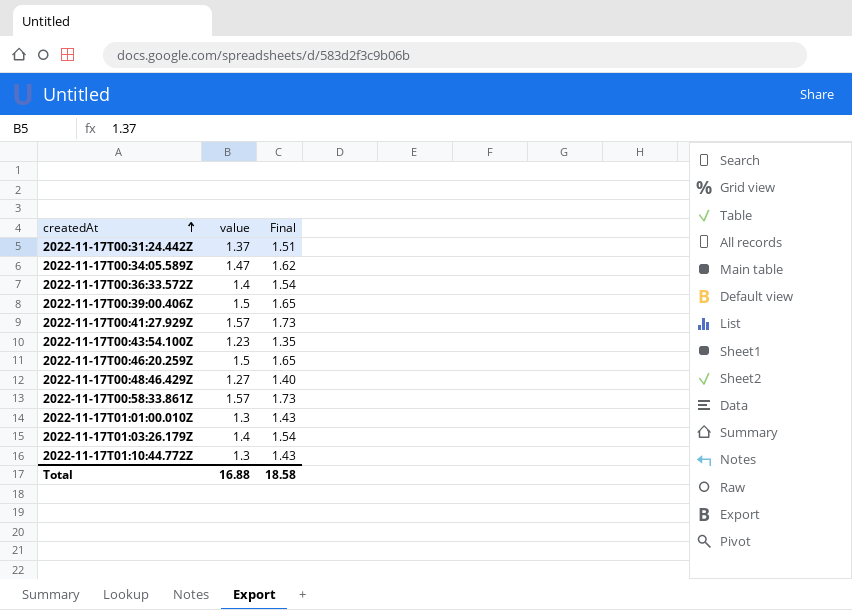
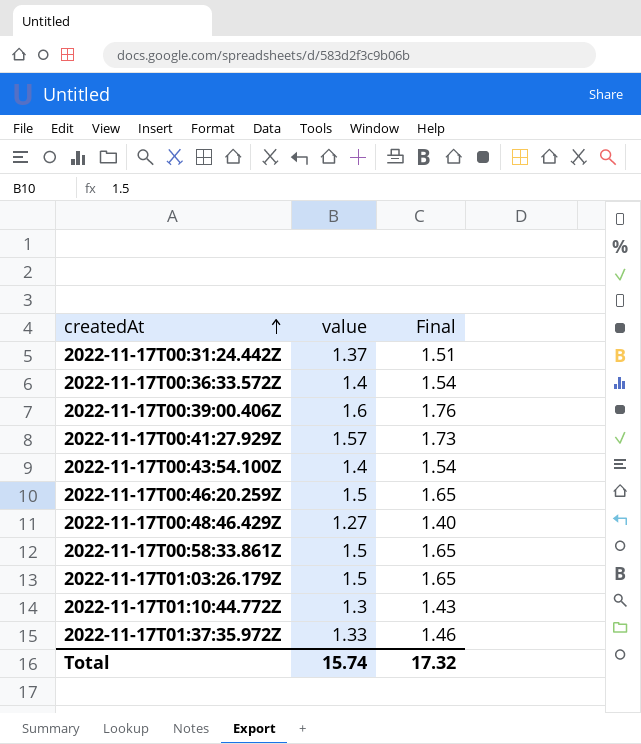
row 2022-11-17T00:34:05.589Z: 1.47 | 1.62 -> none
row 2022-11-17T01:01:00.010Z: 1.3 | 1.43 -> none
2022-11-17T00:39:00.406Z | value: 1.5 -> 1.6
2022-11-17T00:39:00.406Z | Final: 1.65 -> 1.76
2022-11-17T00:43:54.100Z | value: 1.23 -> 1.4
2022-11-17T00:43:54.100Z | Final: 1.35 -> 1.54
2022-11-17T00:58:33.861Z | value: 1.57 -> 1.5
2022-11-17T00:58:33.861Z | Final: 1.73 -> 1.65
2022-11-17T01:03:26.179Z | value: 1.4 -> 1.5
2022-11-17T01:03:26.179Z | Final: 1.54 -> 1.65
row 2022-11-17T01:37:35.972Z: none -> 1.33 | 1.46
Total | value: 16.88 -> 15.74
Total | Final: 18.58 -> 17.32

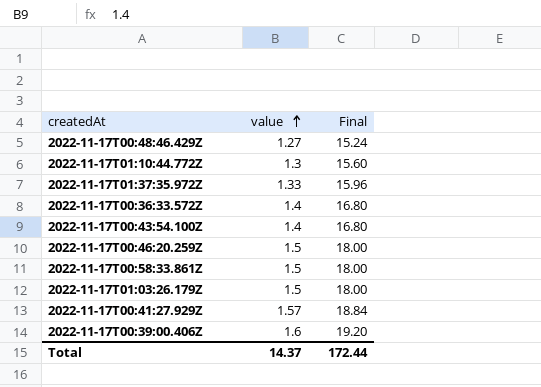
row order: createdAt ascending -> value ascending
column Final | formula: [value] * 1.1 -> [value] * 12
row 2022-11-17T00:31:24.442Z: 1.37 | 1.51 -> none
Total | value: 15.74 -> 14.37
Total | Final: 17.32 -> 172.44

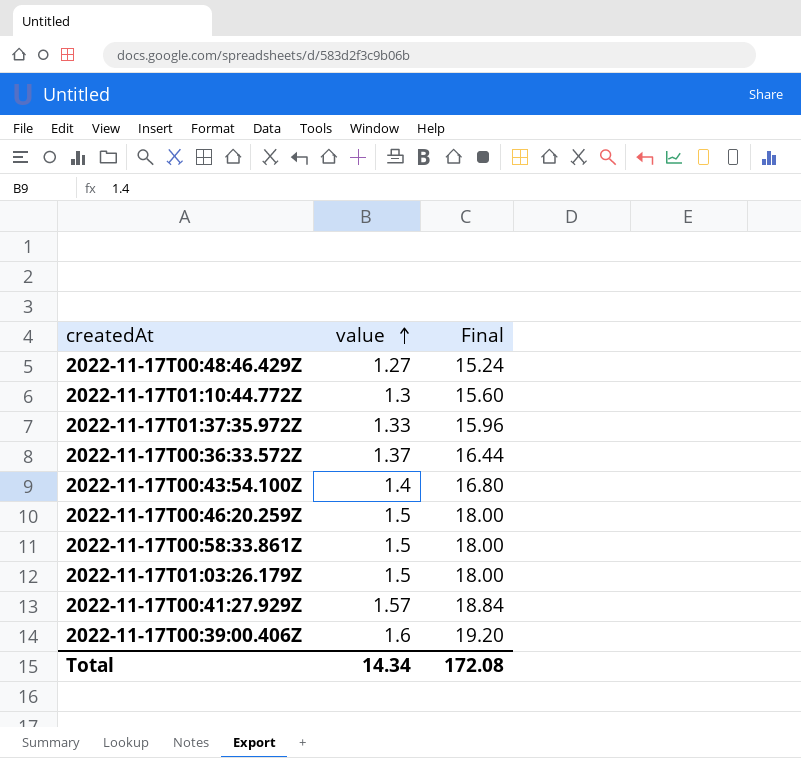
2022-11-17T00:36:33.572Z | value: 1.4 -> 1.37
2022-11-17T00:36:33.572Z | Final: 16.80 -> 16.44
Total | value: 14.37 -> 14.34
Total | Final: 172.44 -> 172.08

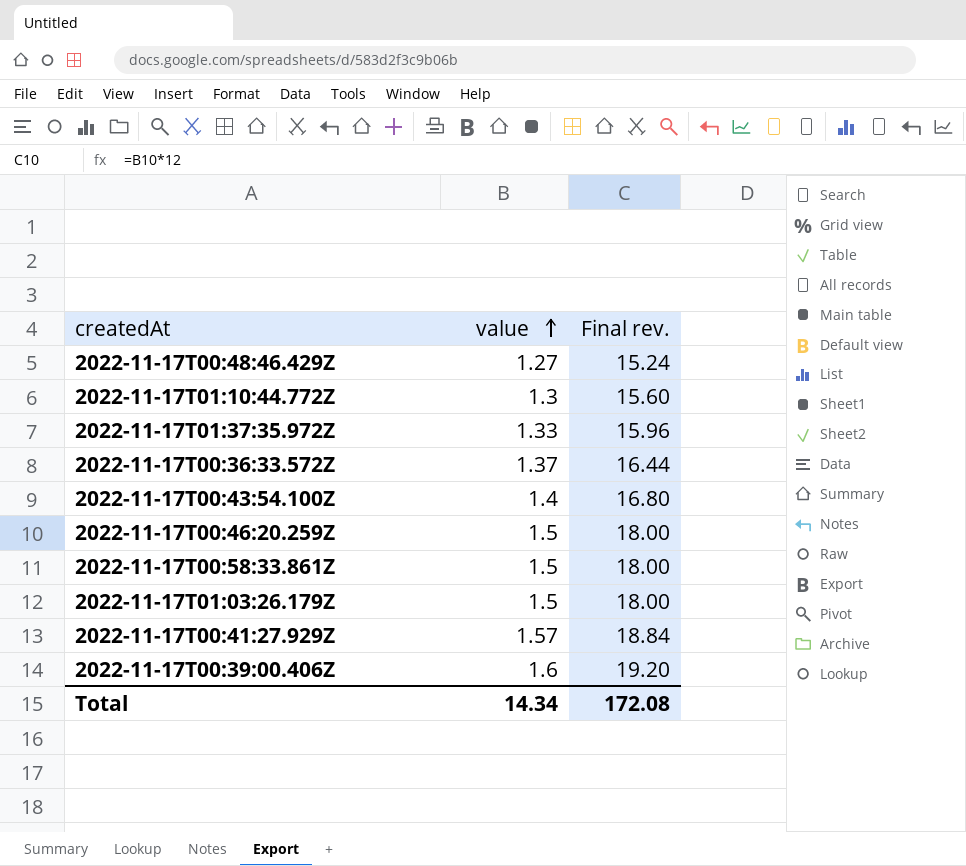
column name: Final -> Final rev.

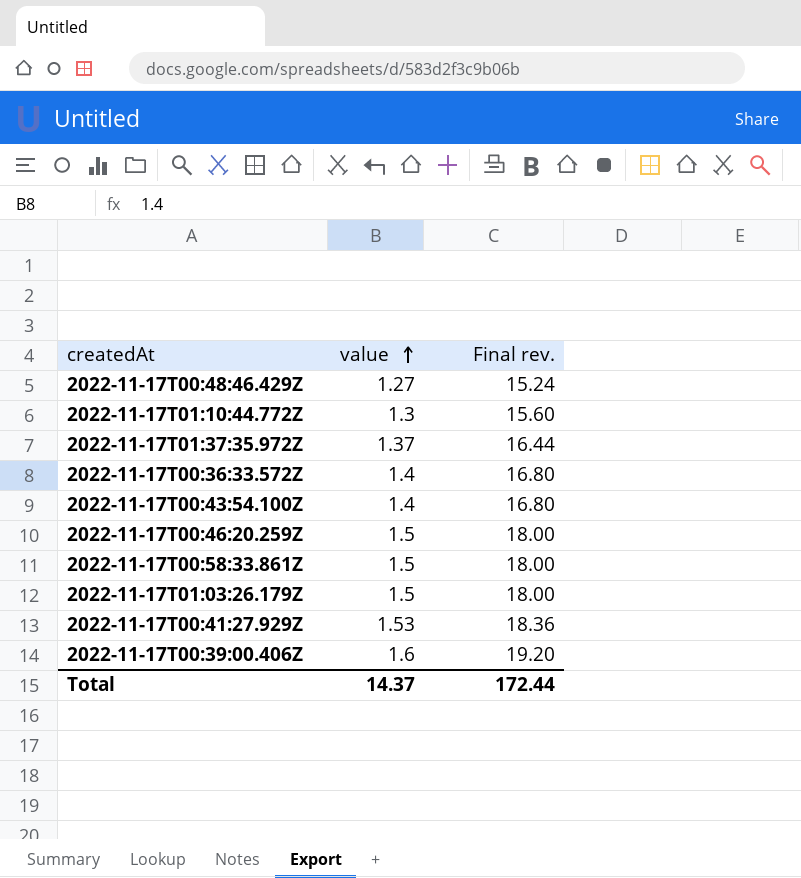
2022-11-17T01:37:35.972Z | value: 1.33 -> 1.37
2022-11-17T01:37:35.972Z | Final rev.: 15.96 -> 16.44
2022-11-17T00:36:33.572Z | value: 1.37 -> 1.4
2022-11-17T00:36:33.572Z | Final rev.: 16.44 -> 16.80
2022-11-17T00:41:27.929Z | value: 1.57 -> 1.53
2022-11-17T00:41:27.929Z | Final rev.: 18.84 -> 18.36
Total | value: 14.34 -> 14.37
Total | Final rev.: 172.08 -> 172.44

